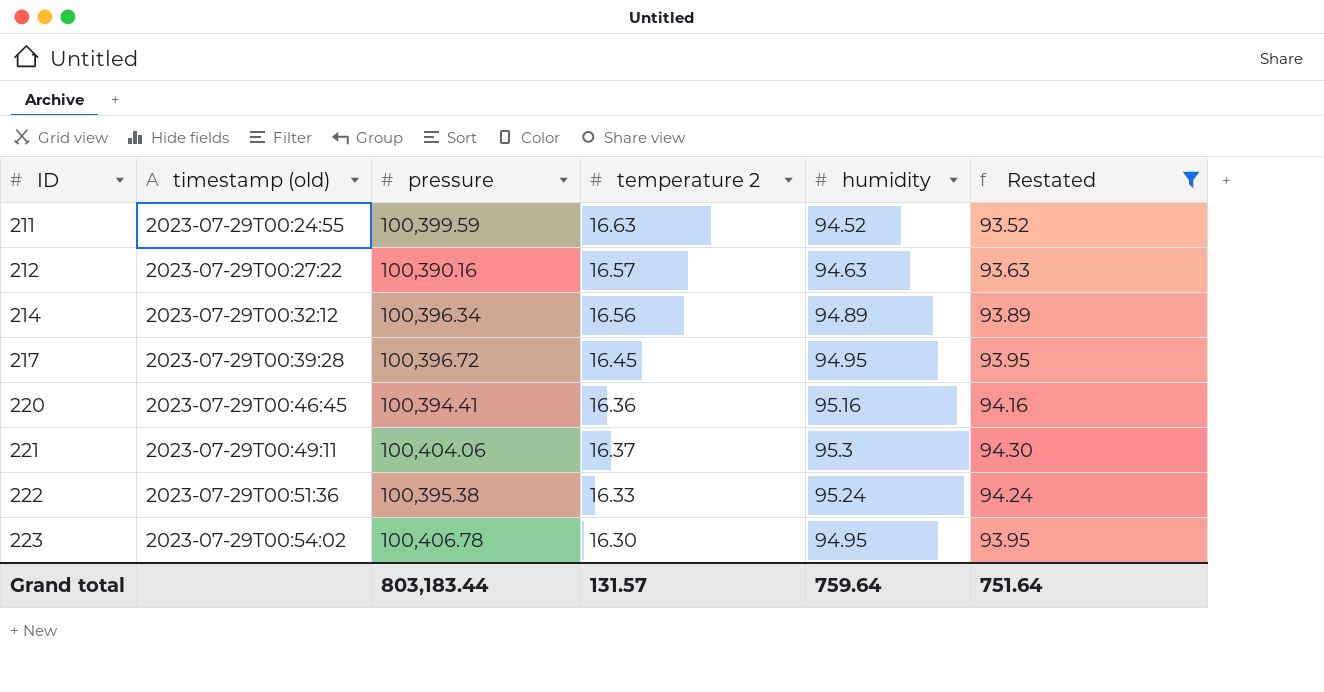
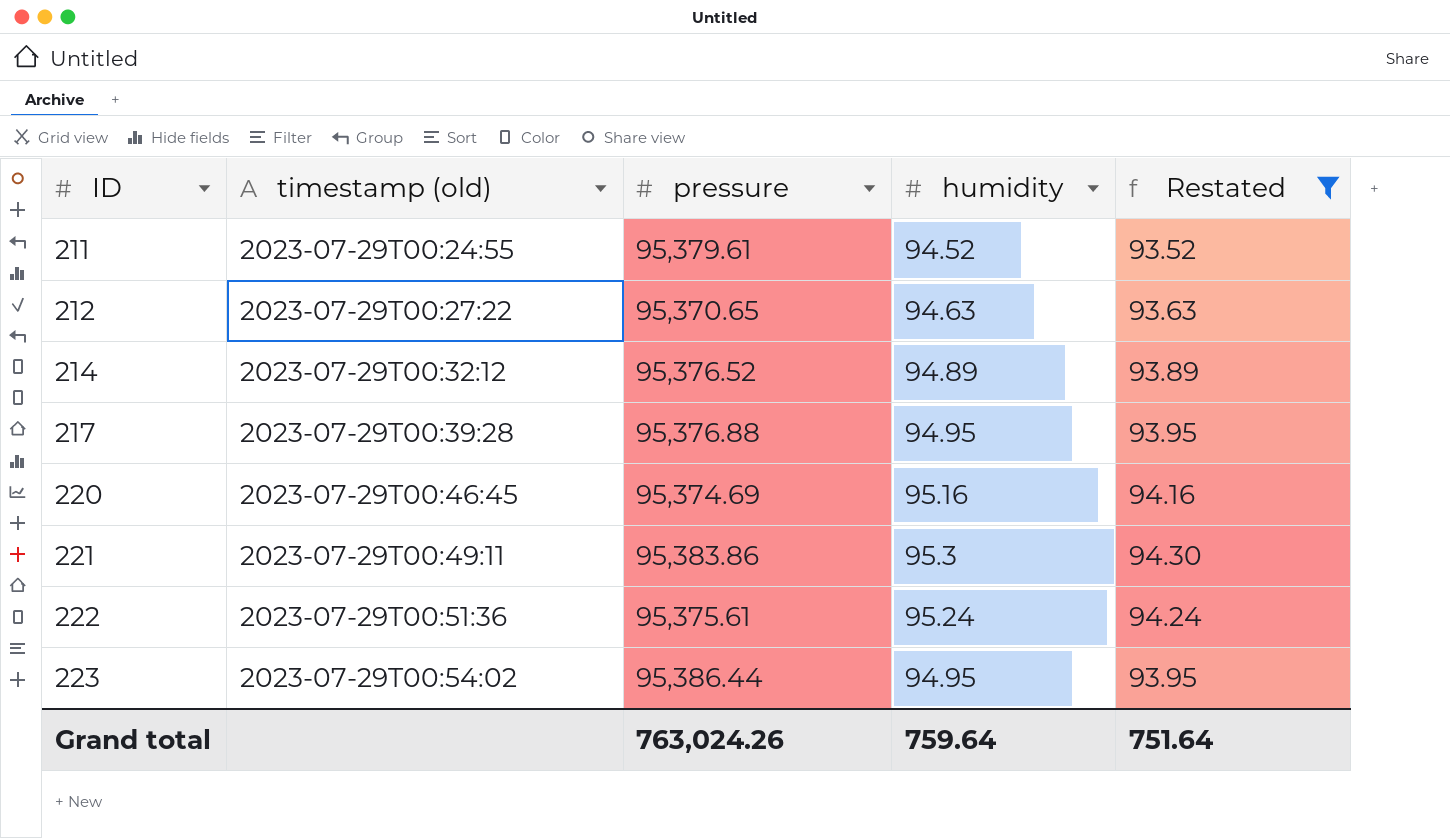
column temperature 2 | position: 4 -> none
211 | pressure: 100,399.59 -> 95,379.61
212 | pressure: 100,390.16 -> 95,370.65
214 | pressure: 100,396.34 -> 95,376.52
217 | pressure: 100,396.72 -> 95,376.88
220 | pressure: 100,394.41 -> 95,374.69
221 | pressure: 100,404.06 -> 95,383.86
222 | pressure: 100,395.38 -> 95,375.61
223 | pressure: 100,406.78 -> 95,386.44
Grand total | pressure: 803,183.44 -> 763,024.26

